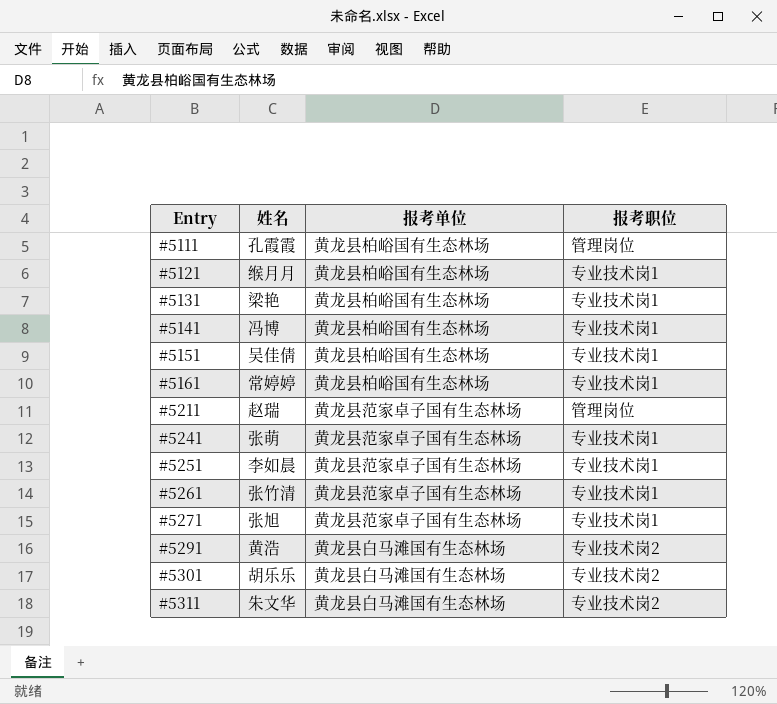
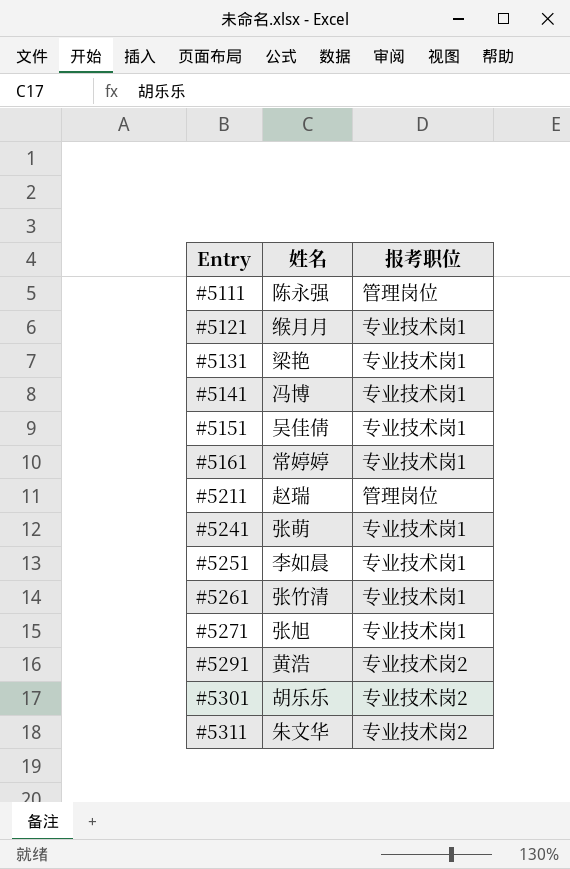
column 报考单位 | position: 3 -> none
#5111 | 姓名: 孔霞霞 -> 陈永强

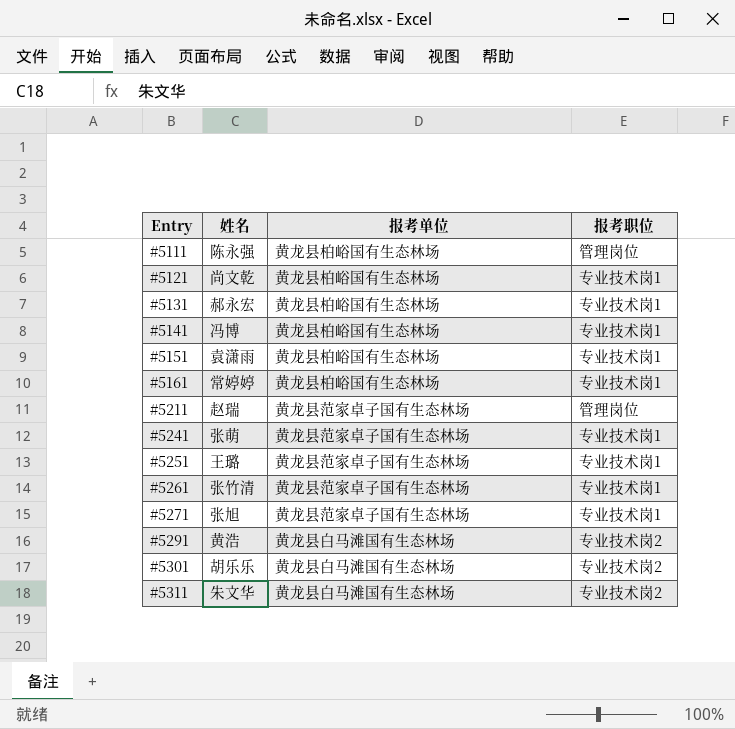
column 报考单位 | position: none -> 3
#5121 | 姓名: 缑月月 -> 尚文乾
#5131 | 姓名: 梁艳 -> 郝永宏
#5151 | 姓名: 吴佳倩 -> 袁潇雨
#5251 | 姓名: 李如晨 -> 王璐

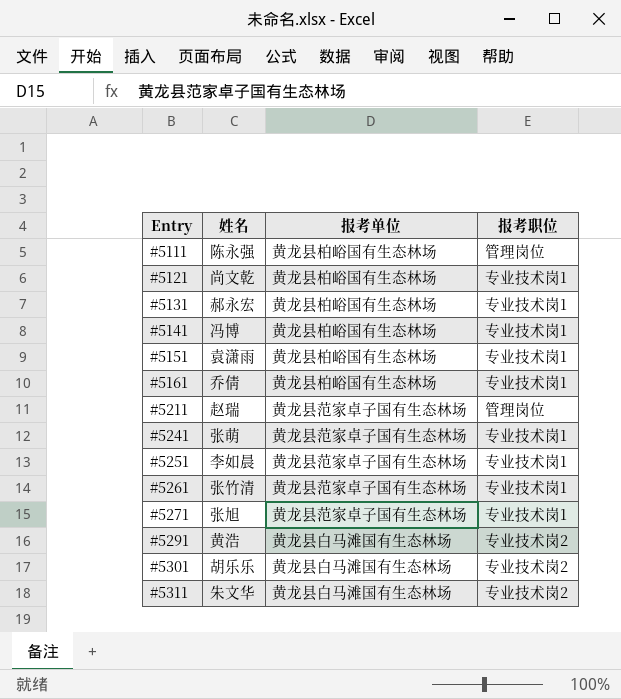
#5161 | 姓名: 常婷婷 -> 乔倩
#5251 | 姓名: 王璐 -> 李如晨

